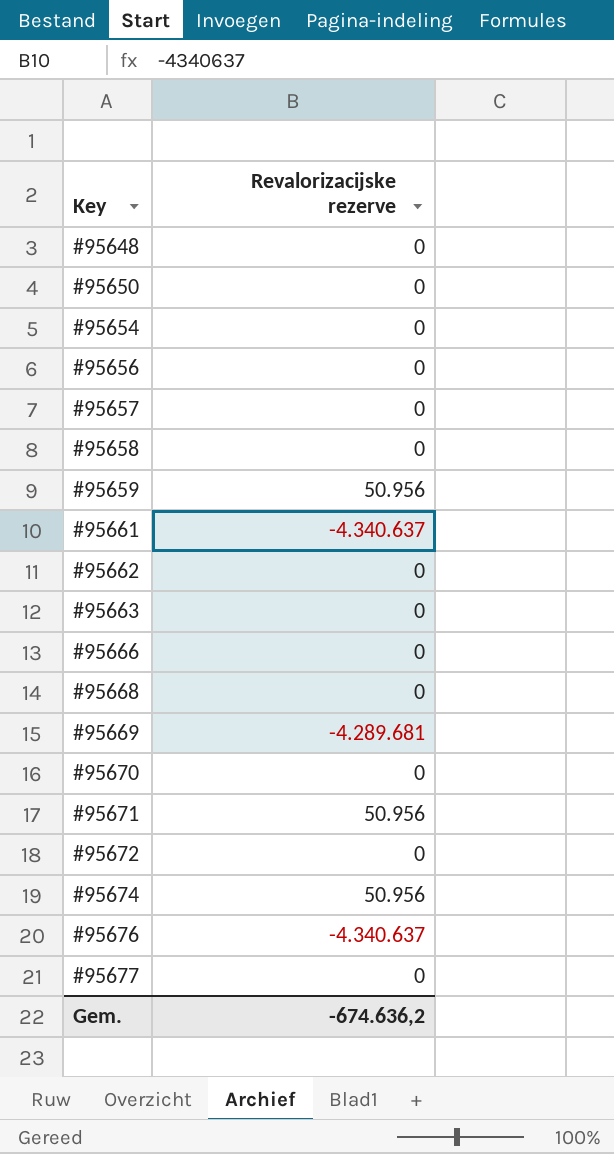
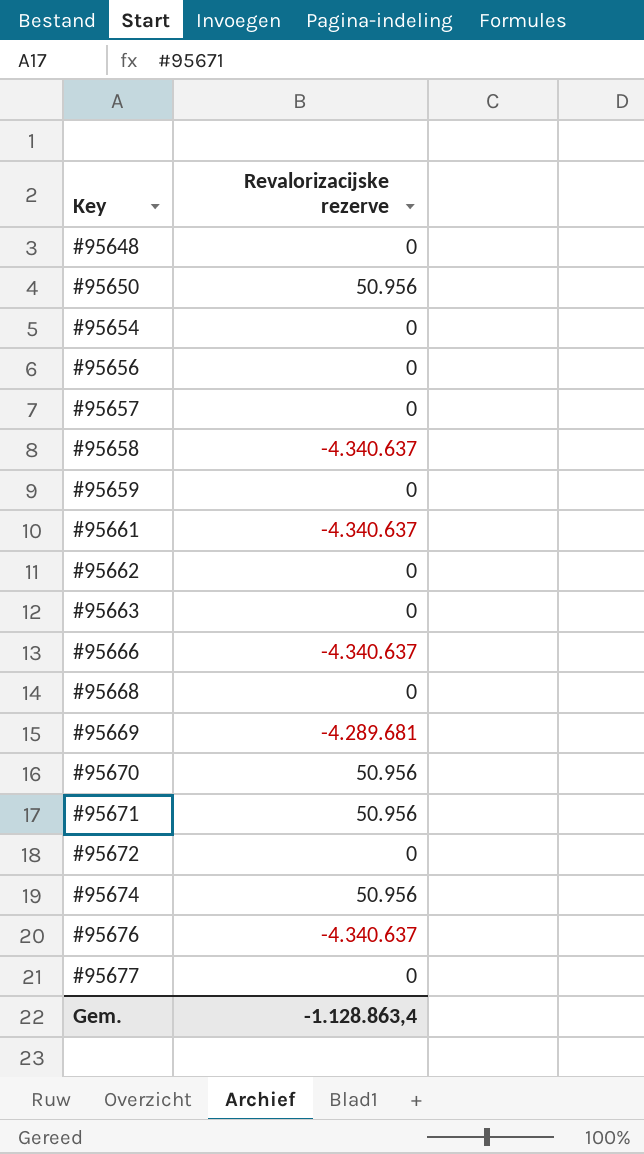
#95650 | Revalorizacijske rezerve: 0 -> 50.956
#95658 | Revalorizacijske rezerve: 0 -> -4.340.637
#95659 | Revalorizacijske rezerve: 50.956 -> 0
#95666 | Revalorizacijske rezerve: 0 -> -4.340.637
#95670 | Revalorizacijske rezerve: 0 -> 50.956
Gem. | Revalorizacijske rezerve: -674.636,2 -> -1.128.863,4

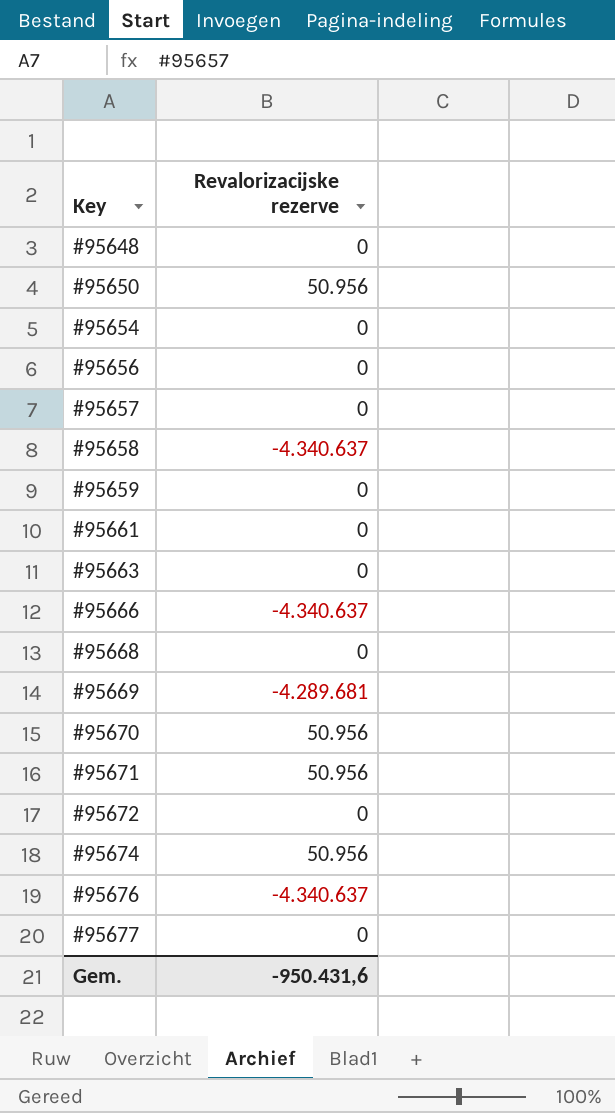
row #95662: 0 -> none
#95661 | Revalorizacijske rezerve: -4.340.637 -> 0
Gem. | Revalorizacijske rezerve: -1.128.863,4 -> -950.431,6

